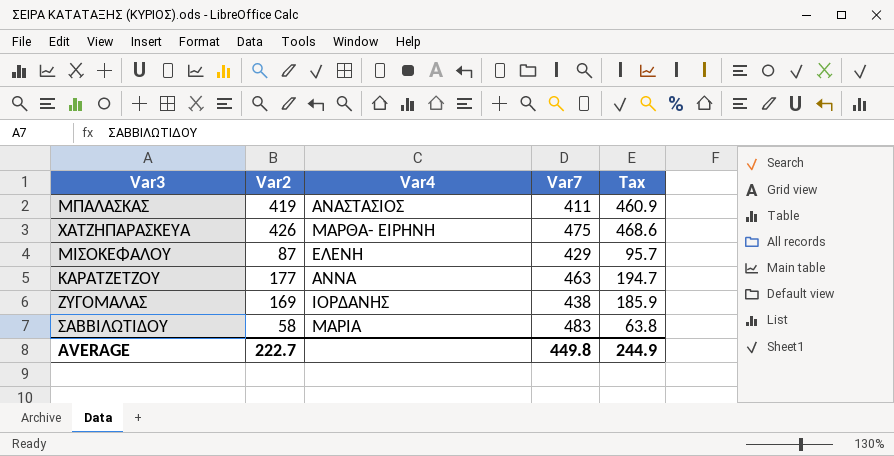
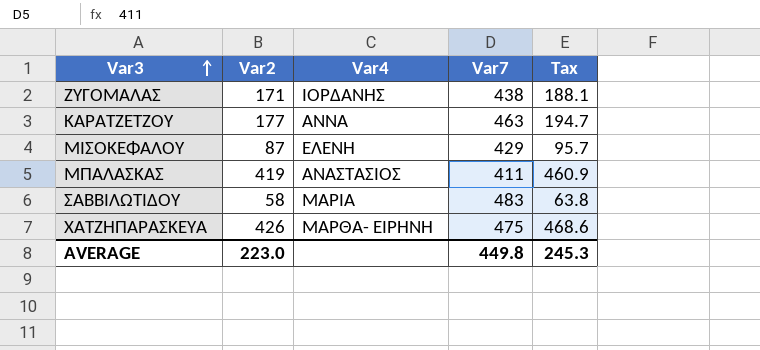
row order: none -> Var3 ascending
ΖΥΓΟΜΑΛΑΣ | Var2: 169 -> 171
ΖΥΓΟΜΑΛΑΣ | Tax: 185.9 -> 188.1
AVERAGE | Var2: 222.7 -> 223.0
AVERAGE | Tax: 244.9 -> 245.3

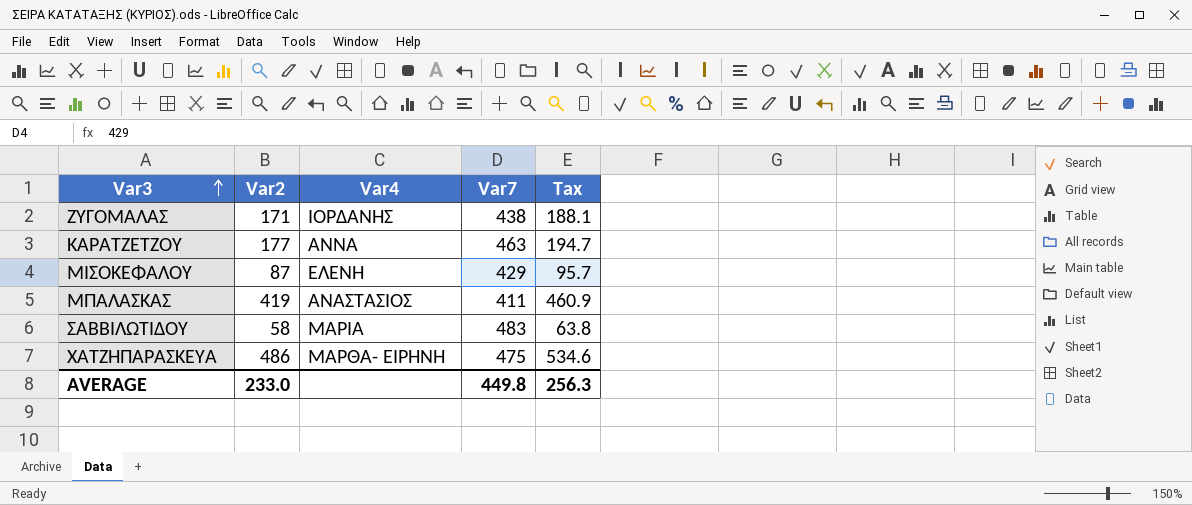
ΧΑΤΖΗΠΑΡΑΣΚΕΥΑ | Var2: 426 -> 486
ΧΑΤΖΗΠΑΡΑΣΚΕΥΑ | Tax: 468.6 -> 534.6
AVERAGE | Var2: 223.0 -> 233.0
AVERAGE | Tax: 245.3 -> 256.3

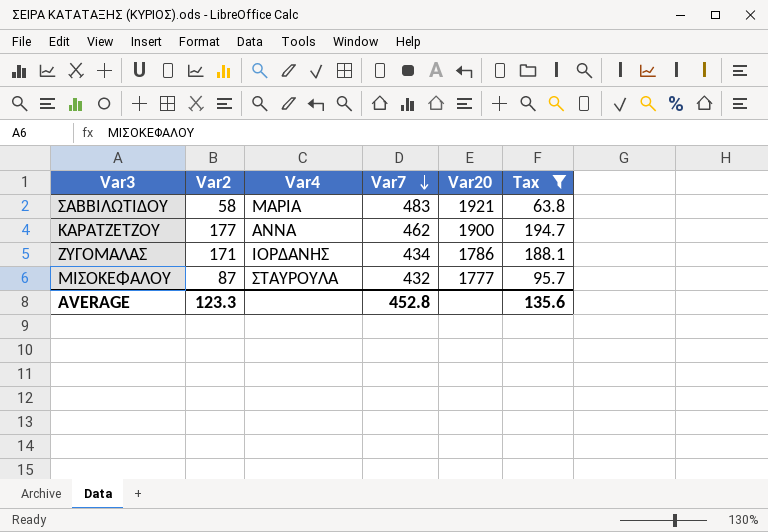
filter: none -> Tax <= 194.7
row order: Var3 ascending -> Var7 descending
column Var20 | position: none -> 5
ΚΑΡΑΤΖΕΤΖΟΥ | Var7: 463 -> 462
ΖΥΓΟΜΑΛΑΣ | Var7: 438 -> 434
ΜΙΣΟΚΕΦΑΛΟΥ | Var4: ΕΛΕΝΗ -> ΣΤΑΥΡΟΥΛΑ
ΜΙΣΟΚΕΦΑΛΟΥ | Var7: 429 -> 432
AVERAGE | Var2: 233.0 -> 123.3
AVERAGE | Var7: 449.8 -> 452.8
AVERAGE | Tax: 256.3 -> 135.6

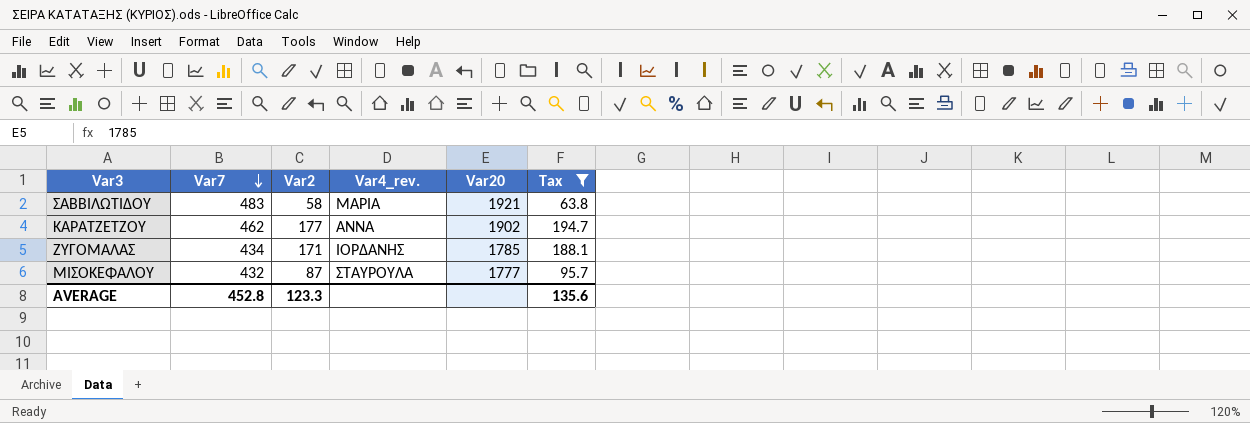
column Var7 | position: 4 -> 2
column name: Var4 -> Var4_rev.
ΚΑΡΑΤΖΕΤΖΟΥ | Var20: 1900 -> 1902
ΖΥΓΟΜΑΛΑΣ | Var20: 1786 -> 1785

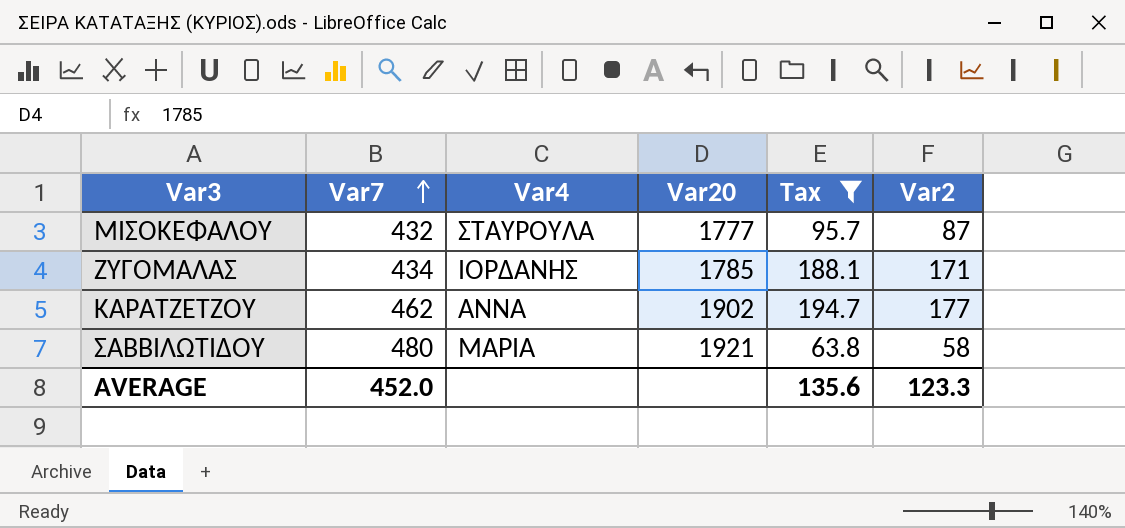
row order: Var7 descending -> Var7 ascending
column name: Var4_rev. -> Var4
column Var2 | position: 3 -> 6
ΣΑΒΒΙΛΩΤΙΔΟΥ | Var7: 483 -> 480
AVERAGE | Var7: 452.8 -> 452.0

